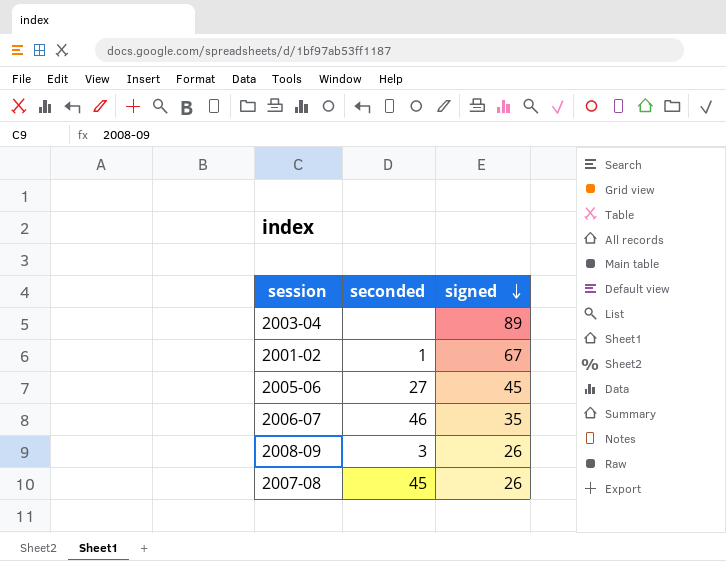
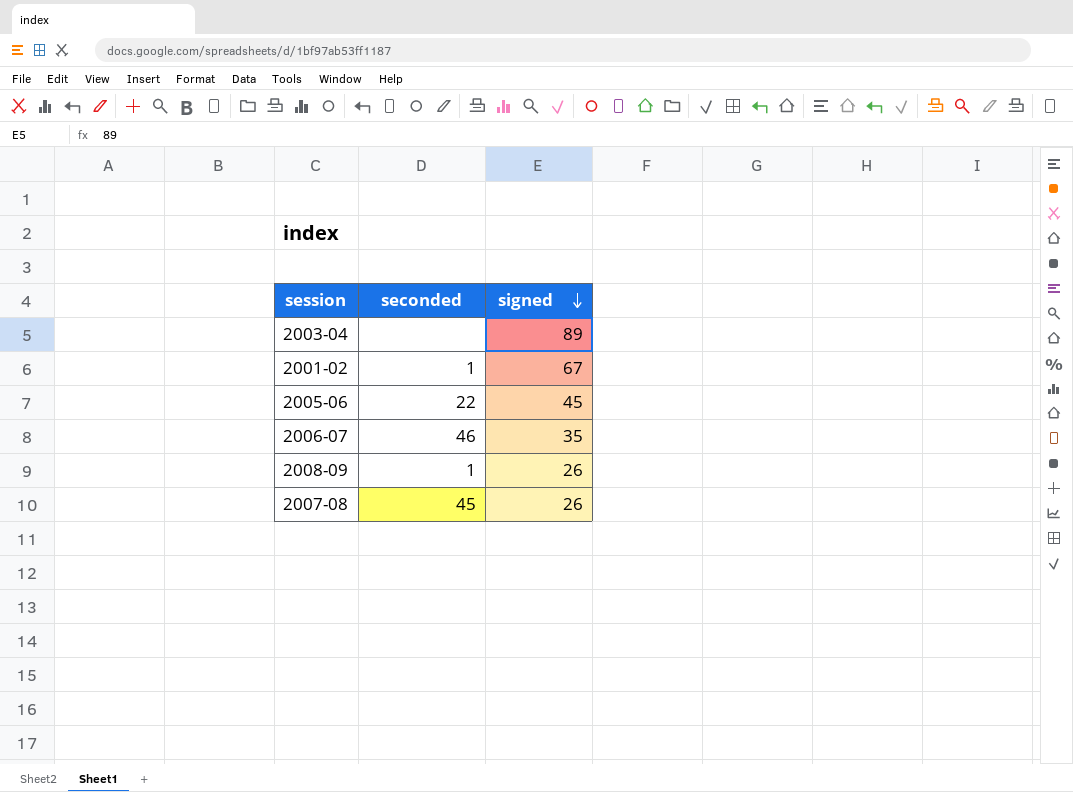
2005-06 | seconded: 27 -> 22
2008-09 | seconded: 3 -> 1

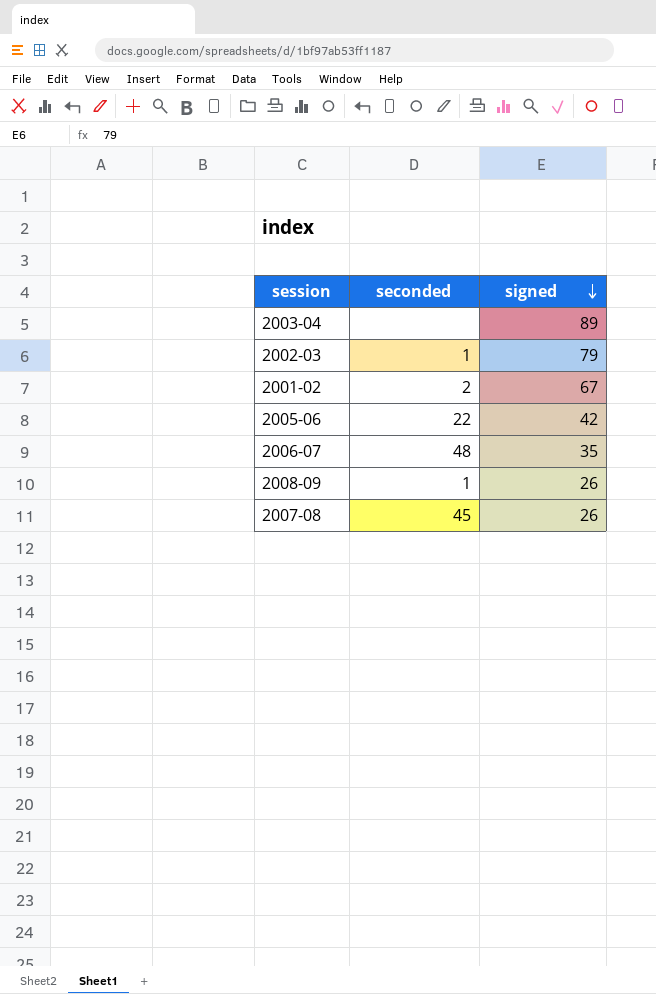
row 2002-03: none -> 1 | 79
2001-02 | seconded: 1 -> 2
2005-06 | signed: 45 -> 42
2006-07 | seconded: 46 -> 48

